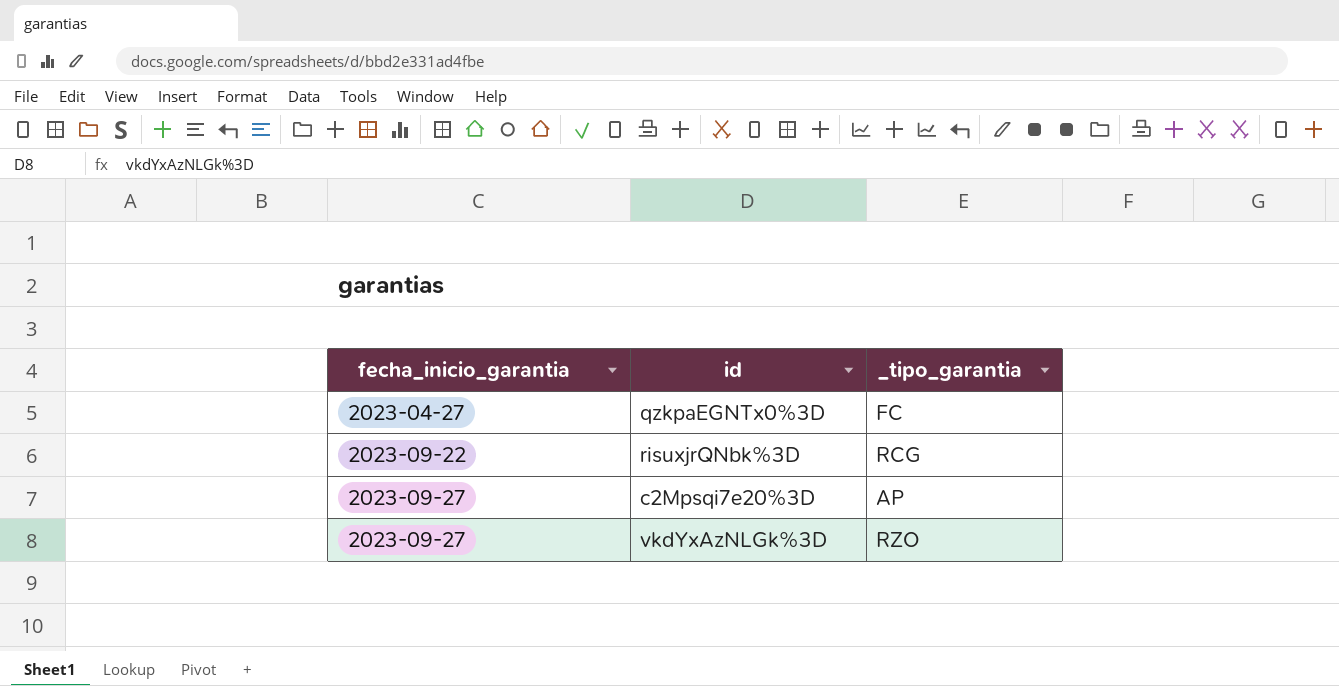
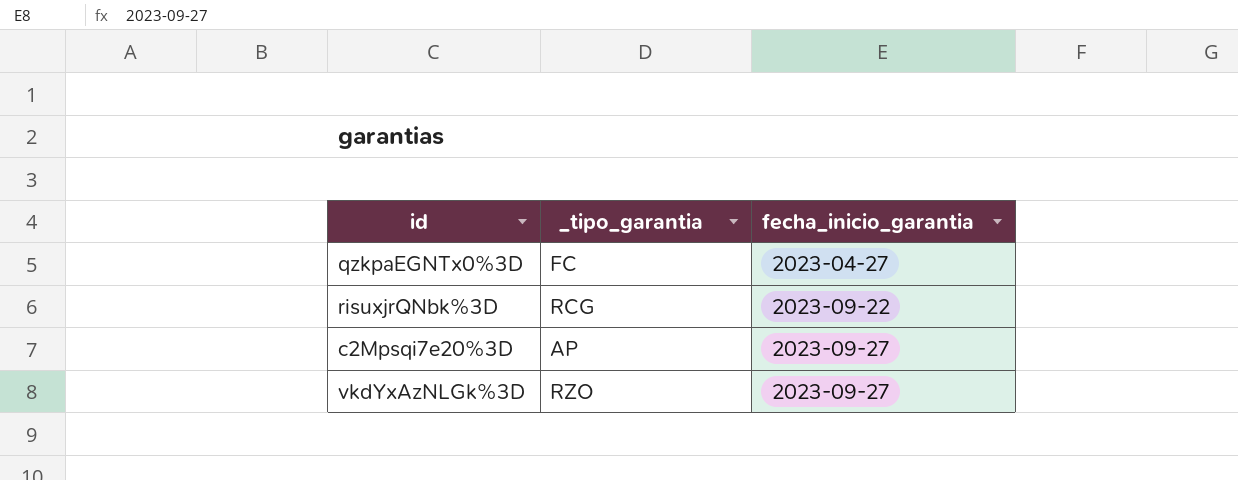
column fecha_inicio_garantia | position: 1 -> 3

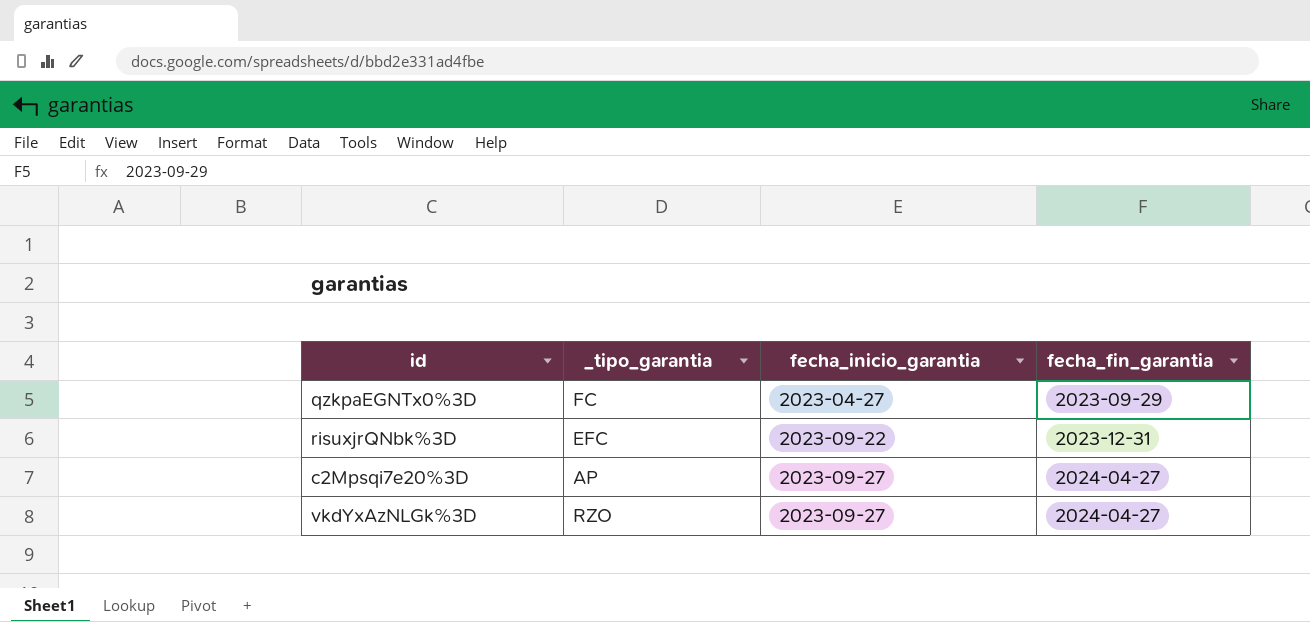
column fecha_fin_garantia | position: none -> 4
risuxjrQNbk%3D | _tipo_garantia: RCG -> EFC

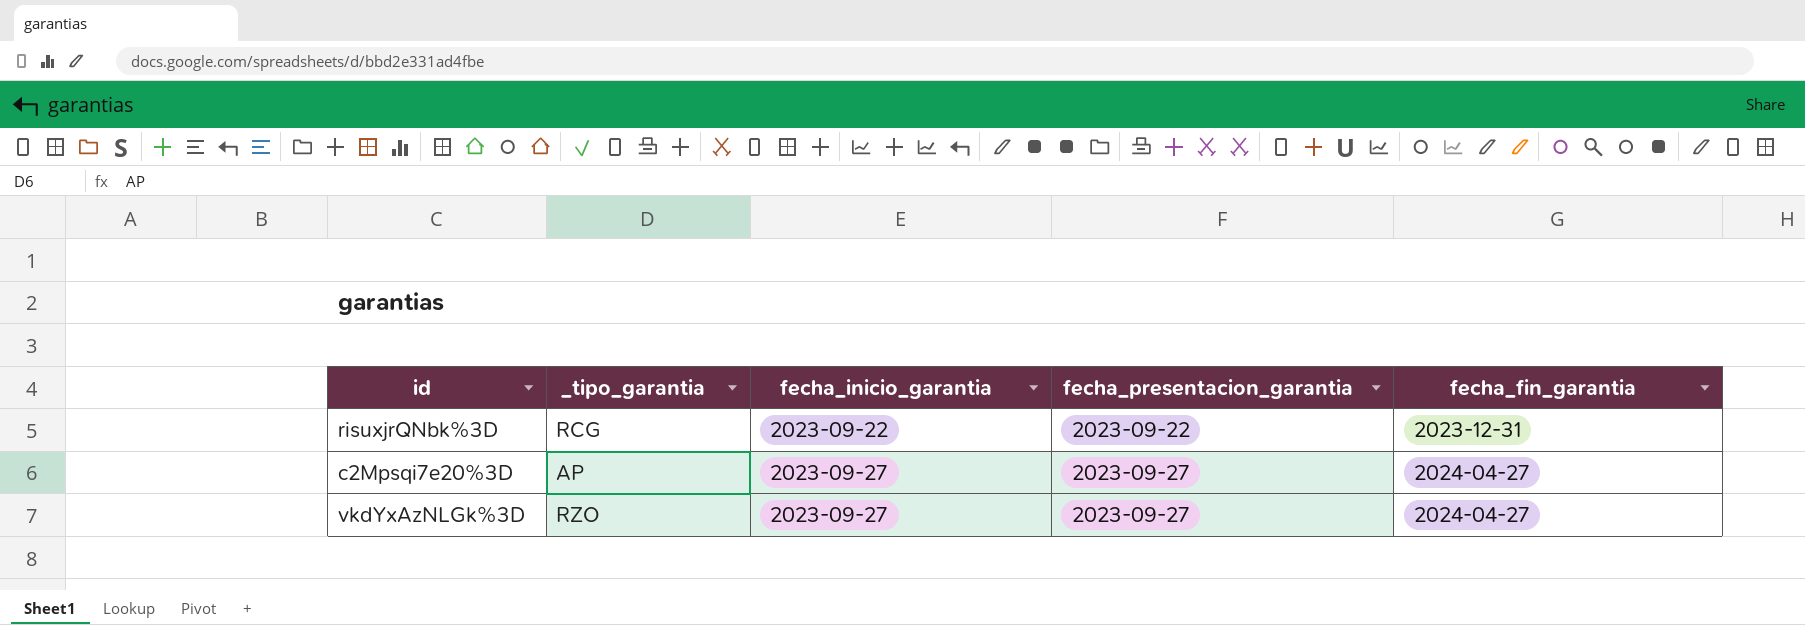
column fecha_presentacion_garantia | position: none -> 4
row qzkpaEGNTx0%3D: FC | 2023-04-27 | 2023-09-29 -> none
risuxjrQNbk%3D | _tipo_garantia: EFC -> RCG

